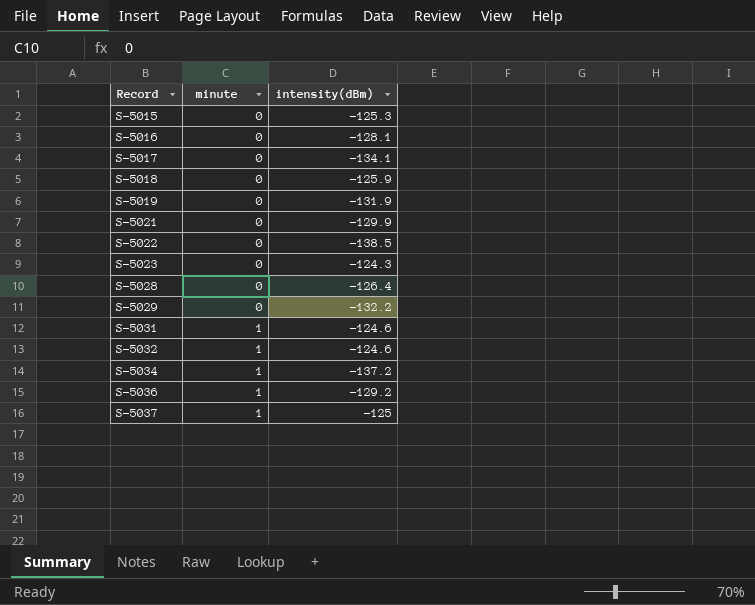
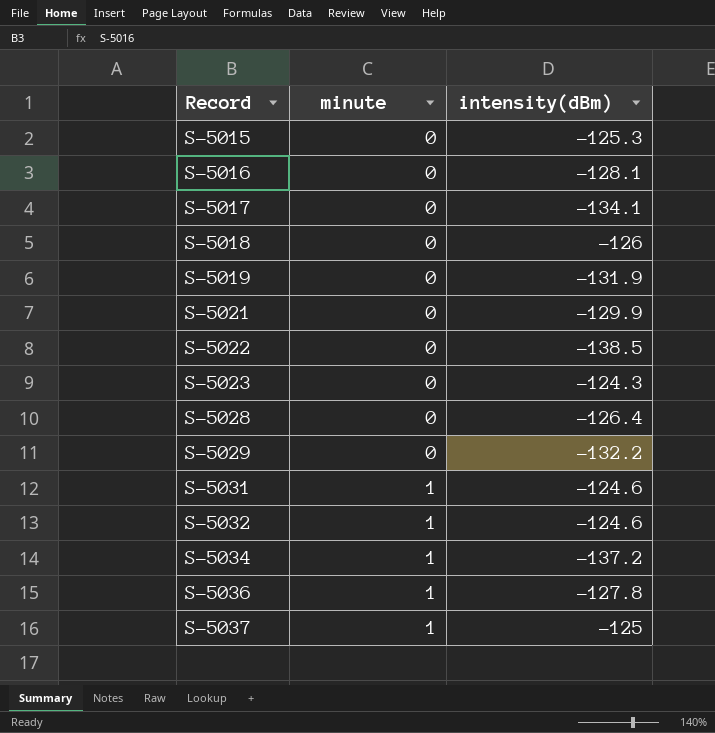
S-5018 | intensity(dBm): -125.9 -> -126
S-5036 | intensity(dBm): -129.2 -> -127.8

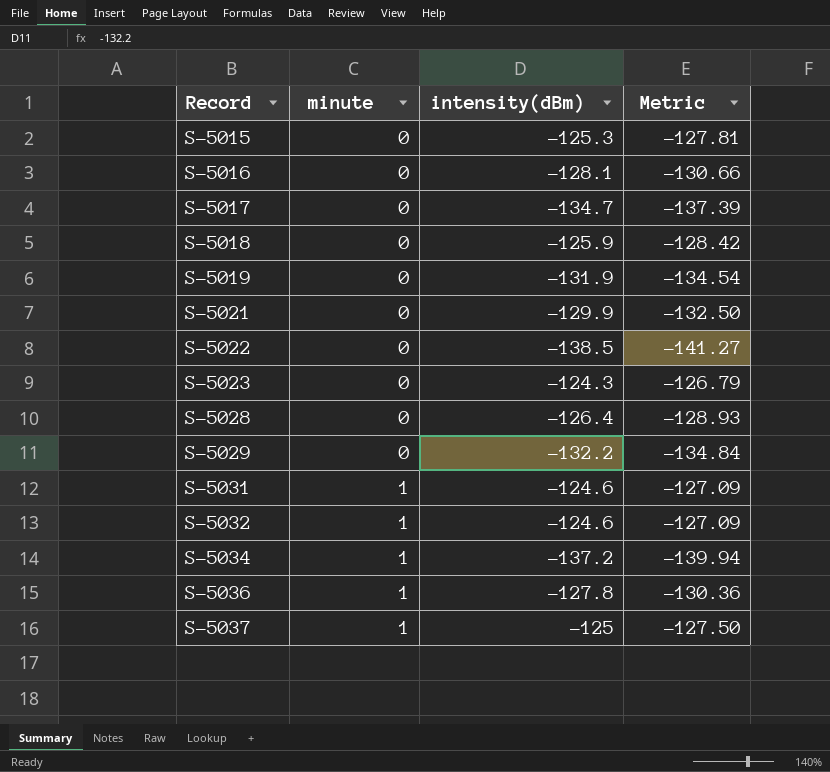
column Metric | formula: none -> [intensity(dBm)] * 1.02
S-5017 | intensity(dBm): -134.1 -> -134.7
S-5018 | intensity(dBm): -126 -> -125.9

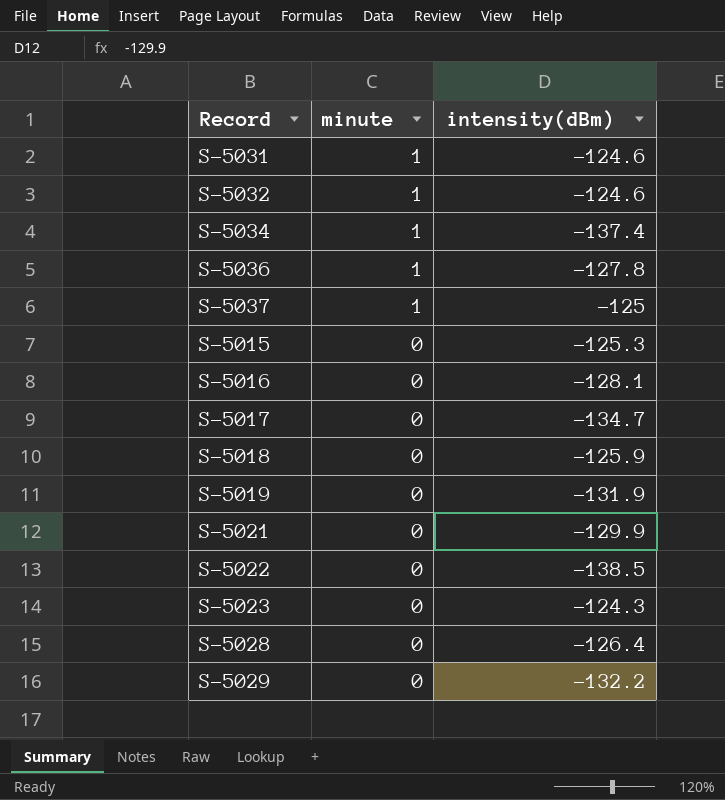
row order: Record ascending -> minute descending
column Metric | formula: [intensity(dBm)] * 1.02 -> none
S-5034 | intensity(dBm): -137.2 -> -137.4

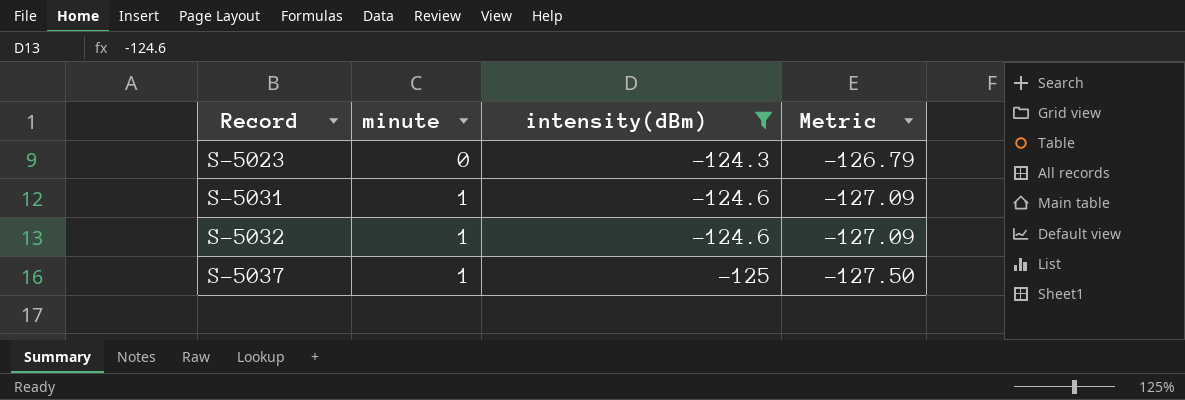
filter: none -> intensity(dBm) >= -125
row order: minute descending -> Record ascending
column Metric | formula: none -> [intensity(dBm)] * 1.02

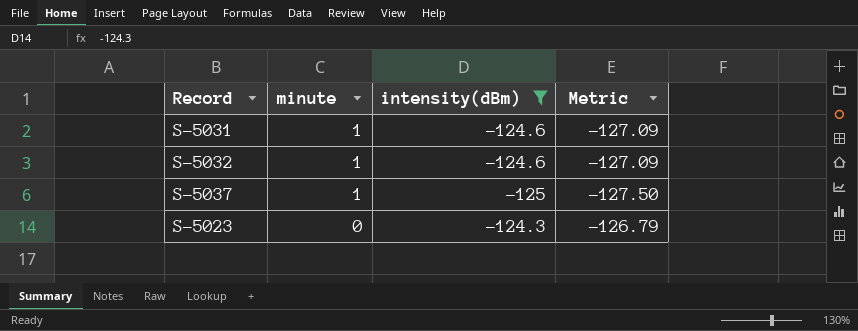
row order: Record ascending -> minute descending

